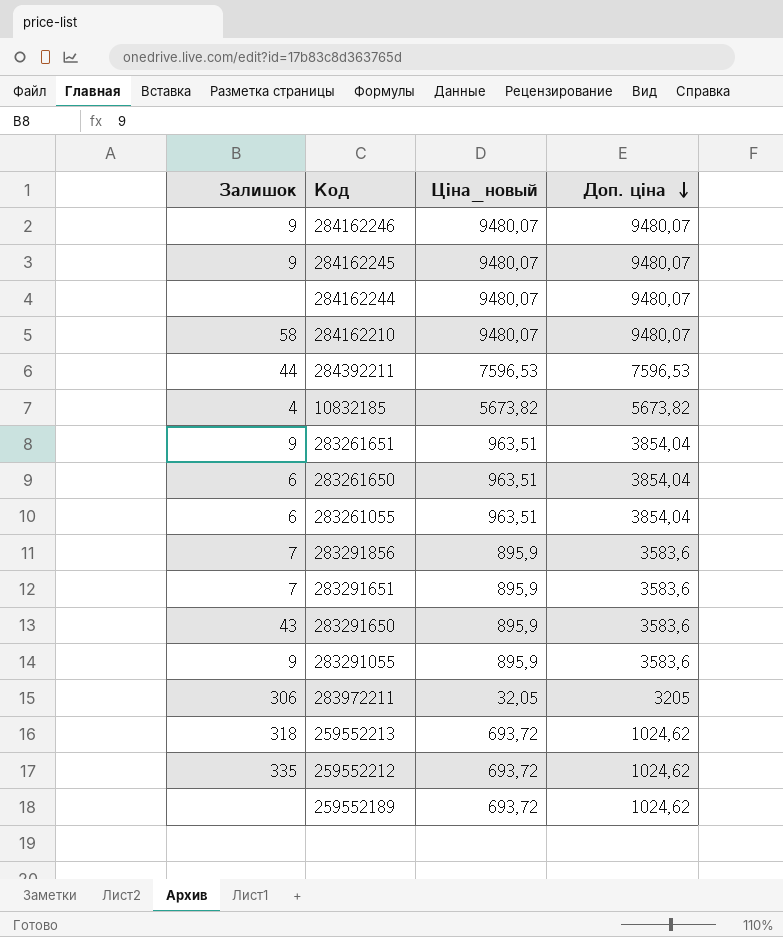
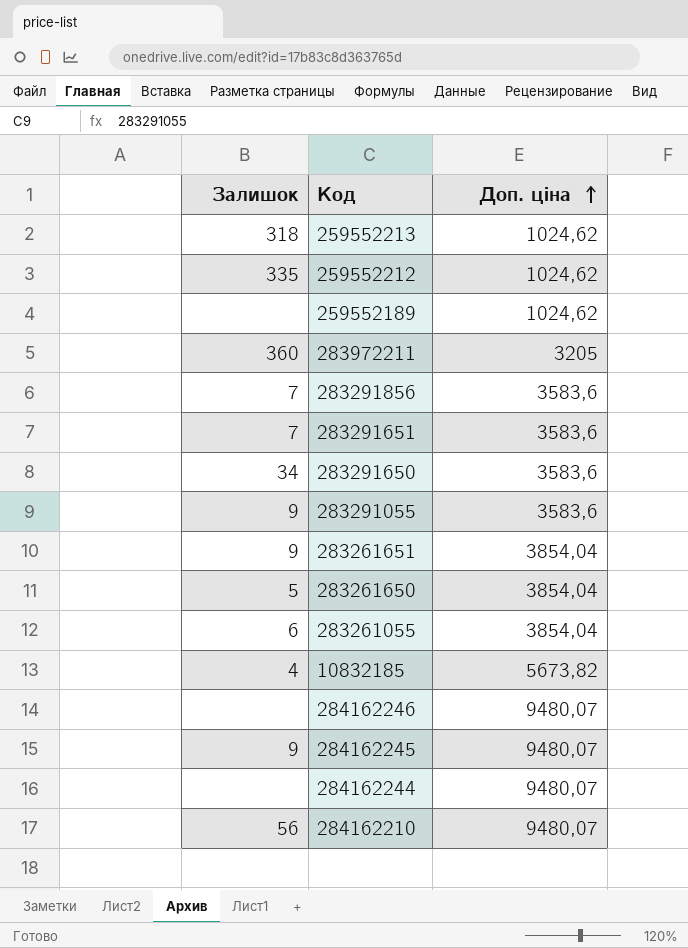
row order: Доп. ціна descending -> Доп. ціна ascending
column Ціна_новый | position: 3 -> none
row 284392211: 44 | 7596,53 | 7596,53 -> none
283972211 | Залишок: 306 -> 360
283291650 | Залишок: 43 -> 34
283261650 | Залишок: 6 -> 5
284162246 | Залишок: 9 -> none
284162210 | Залишок: 58 -> 56

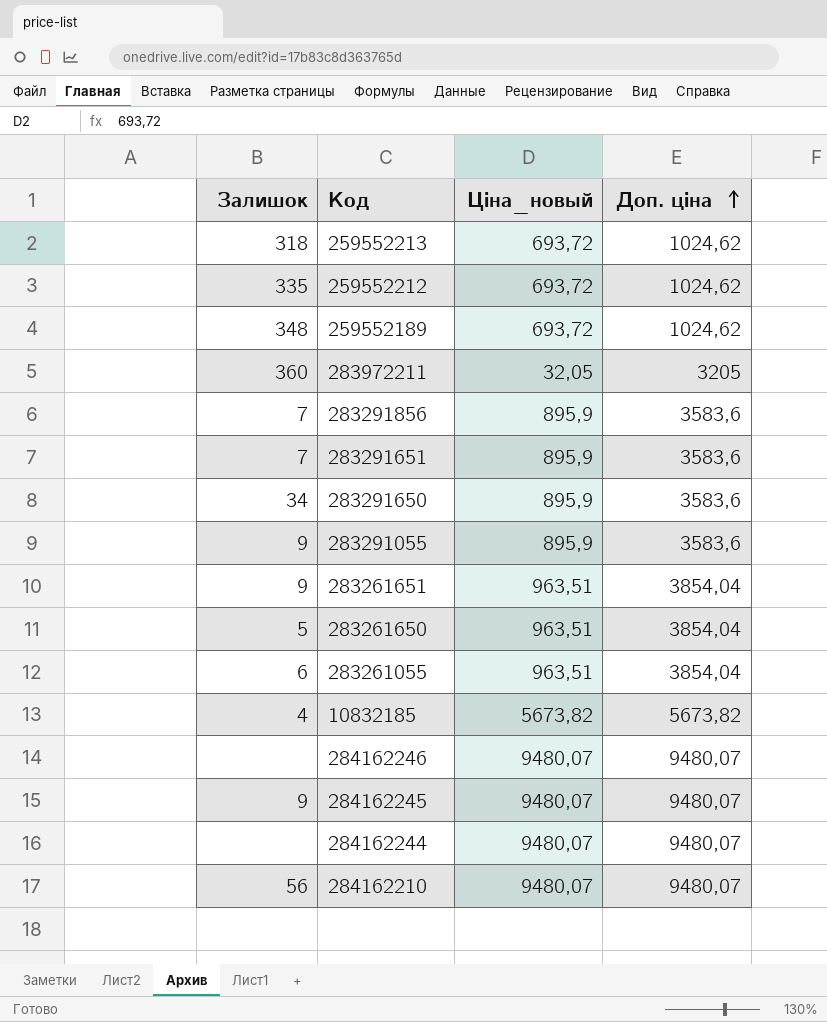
column Ціна_новый | position: none -> 3
259552189 | Залишок: none -> 348

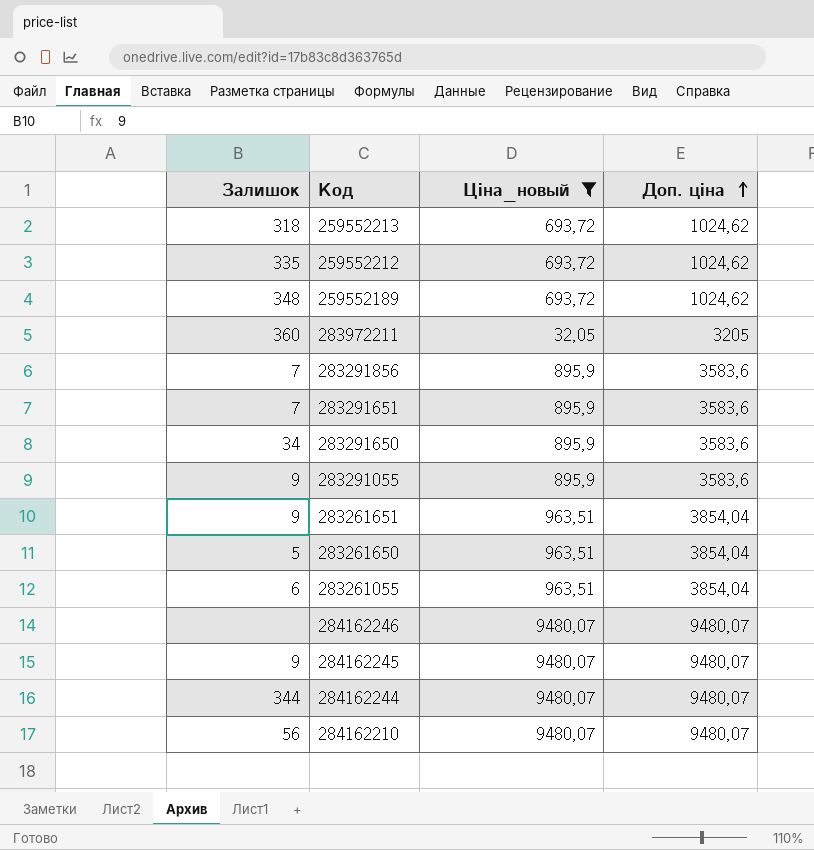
filter: none -> Ціна_новый != 5673,82
284162244 | Залишок: none -> 344

